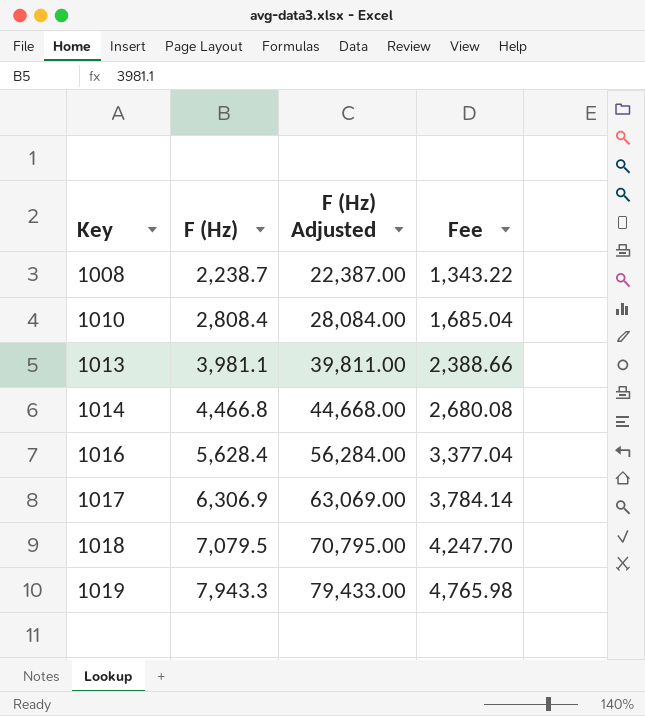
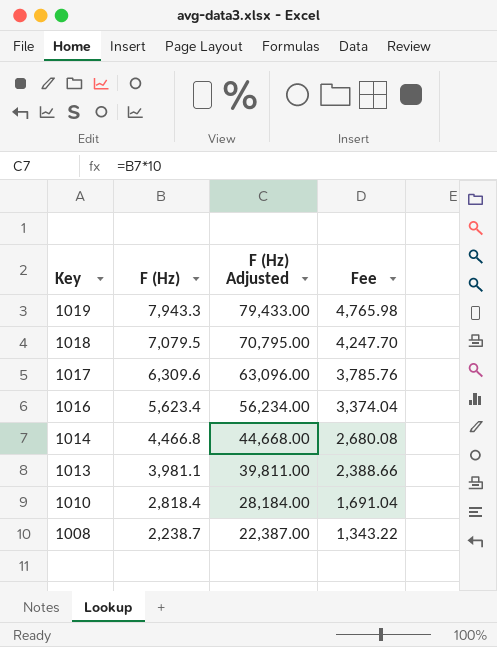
row order: Key ascending -> Key descending
1017 | F (Hz): 6,306.9 -> 6,309.6
1017 | F (Hz) Adjusted: 63,069.00 -> 63,096.00
1017 | Fee: 3,784.14 -> 3,785.76
1016 | F (Hz): 5,628.4 -> 5,623.4
1016 | F (Hz) Adjusted: 56,284.00 -> 56,234.00
1016 | Fee: 3,377.04 -> 3,374.04
1010 | F (Hz): 2,808.4 -> 2,818.4
1010 | F (Hz) Adjusted: 28,084.00 -> 28,184.00
1010 | Fee: 1,685.04 -> 1,691.04

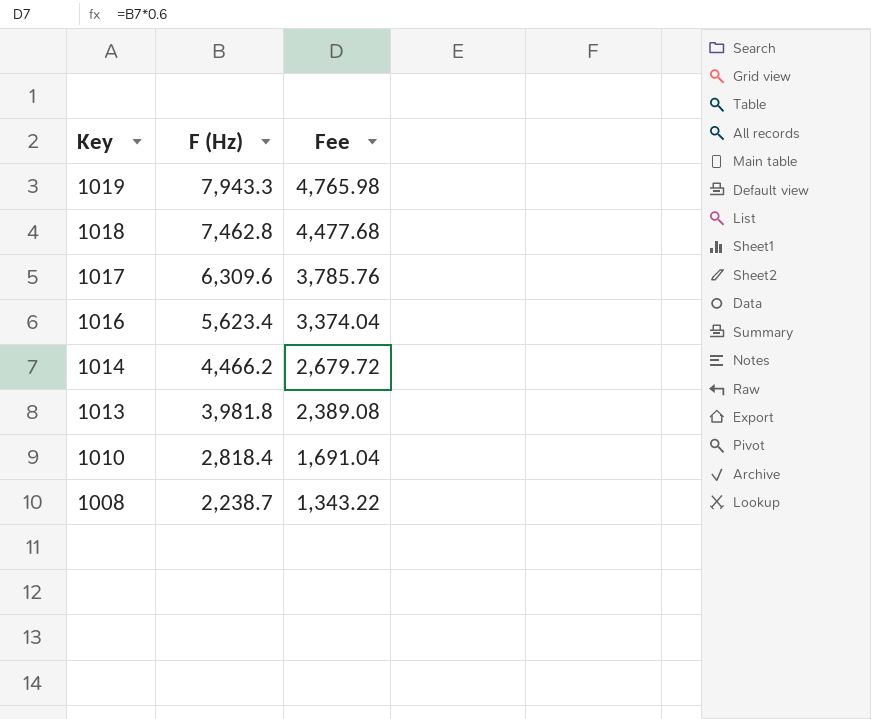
column F (Hz) Adjusted | formula: [F (Hz)] * 10 -> none
1018 | F (Hz): 7,079.5 -> 7,462.8
1018 | Fee: 4,247.70 -> 4,477.68
1014 | F (Hz): 4,466.8 -> 4,466.2
1014 | Fee: 2,680.08 -> 2,679.72
1013 | F (Hz): 3,981.1 -> 3,981.8
1013 | Fee: 2,388.66 -> 2,389.08

